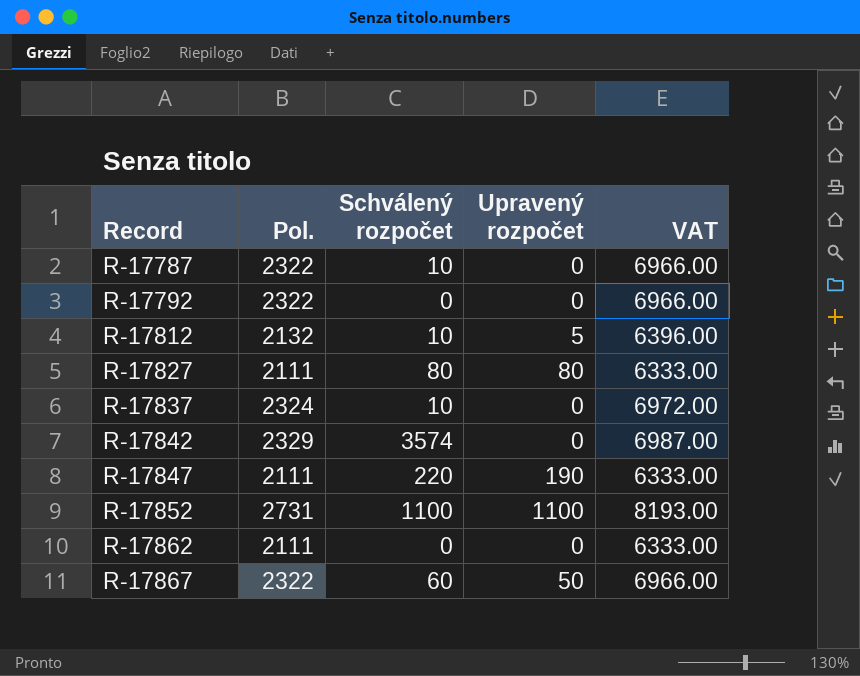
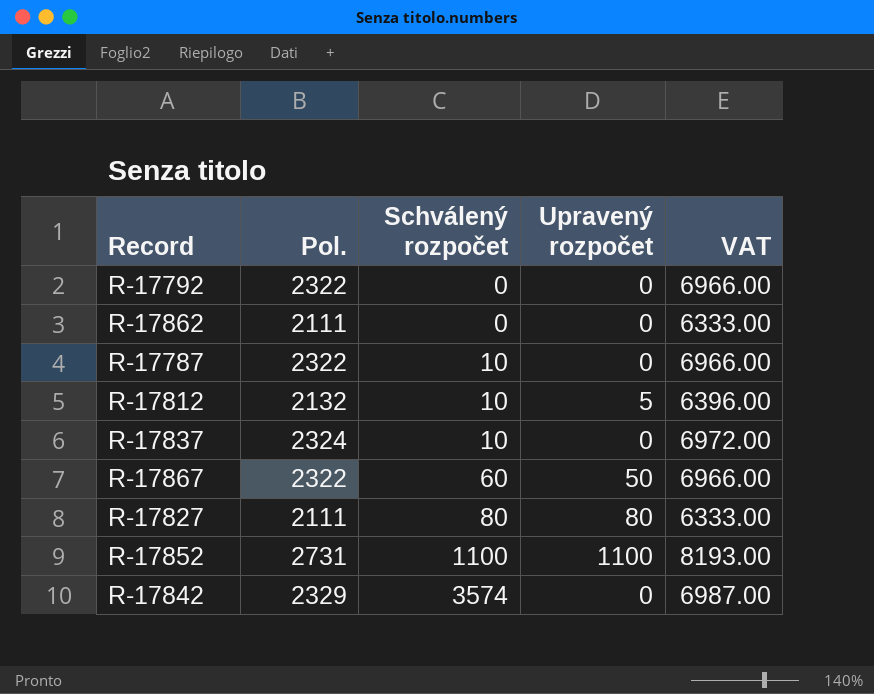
row order: Record ascending -> Schválený rozpočet ascending
row R-17847: 2111 | 220 | 190 | 6333.00 -> none

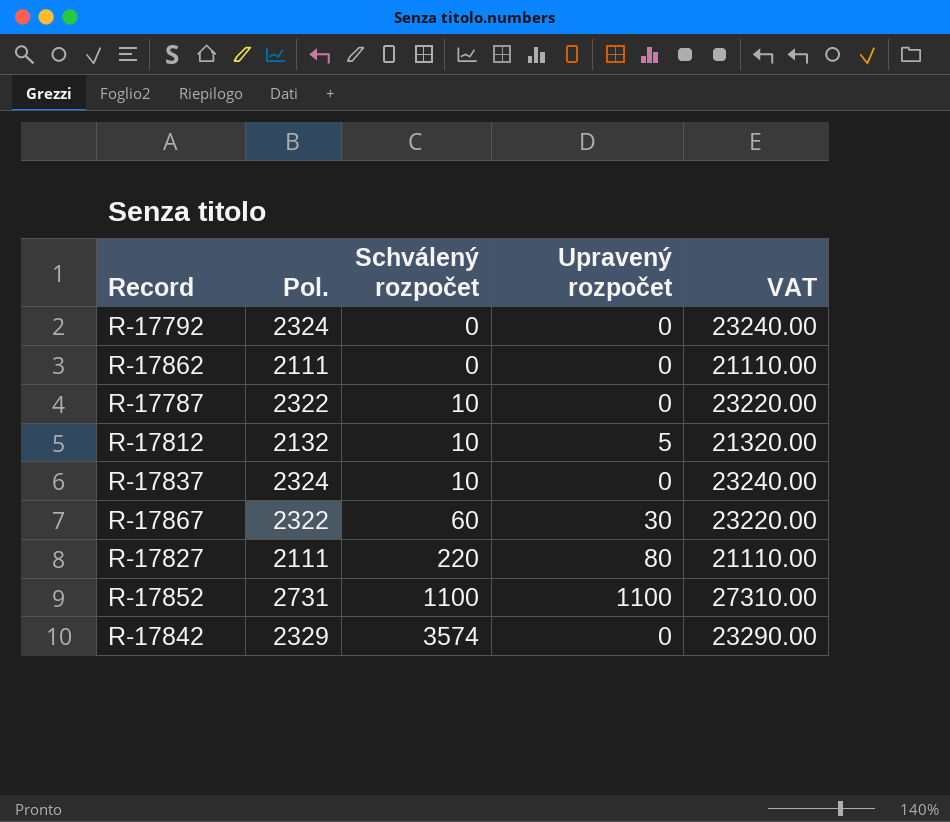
column VAT | formula: [Pol.] * 3 -> [Pol.] * 10
R-17792 | Pol.: 2322 -> 2324
R-17867 | Upravený rozpočet: 50 -> 30
R-17827 | Schválený rozpočet: 80 -> 220

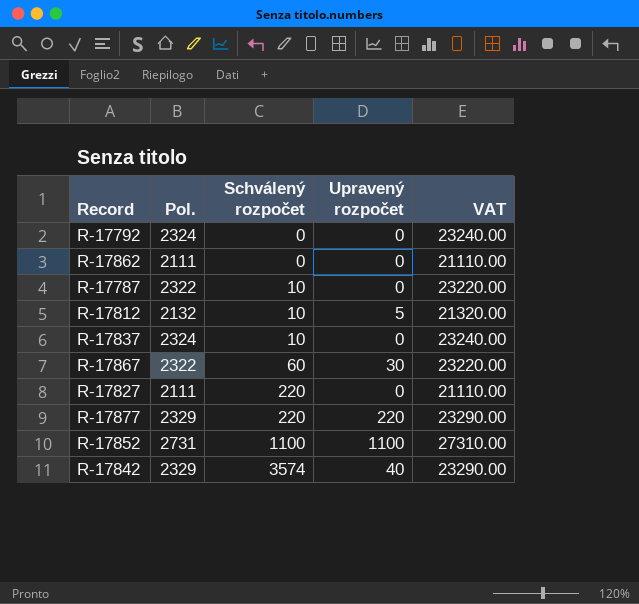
R-17827 | Upravený rozpočet: 80 -> 0
row R-17877: none -> 2329 | 220 | 220 | 23290.00
R-17842 | Upravený rozpočet: 0 -> 40

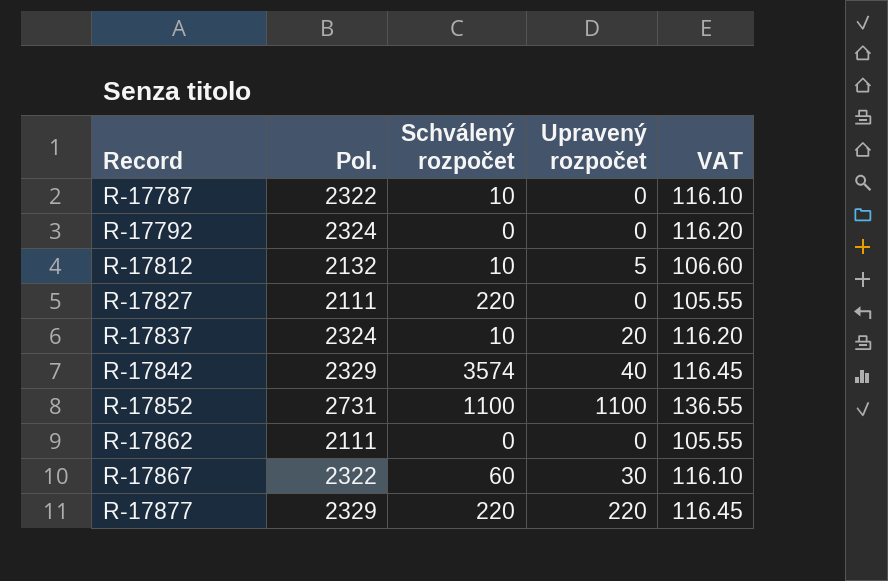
row order: Schválený rozpočet ascending -> Record ascending
column VAT | formula: [Pol.] * 10 -> [Pol.] * 0.05
R-17837 | Upravený rozpočet: 0 -> 20

